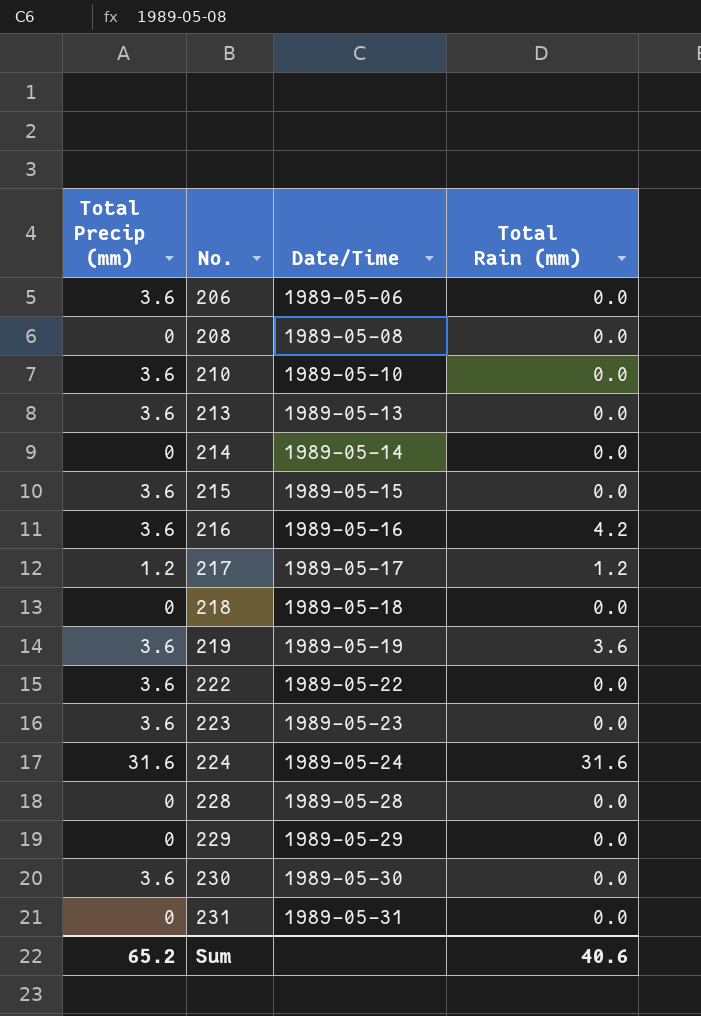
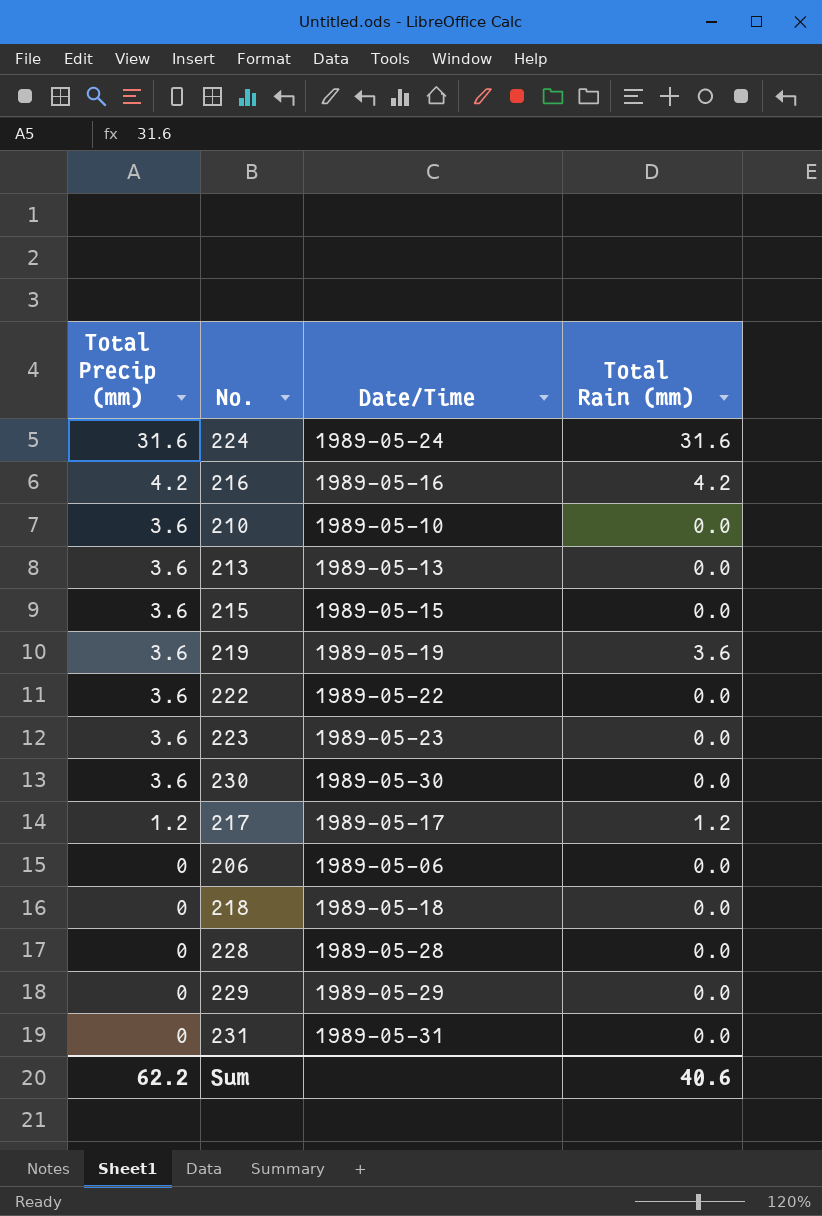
row order: No. ascending -> Total Precip (mm) descending
row 208: 0 | 1989-05-08 | 0.0 -> none
row 214: 0 | 1989-05-14 | 0.0 -> none
216 | Total Precip (mm): 3.6 -> 4.2
206 | Total Precip (mm): 3.6 -> 0
Sum | Total Precip (mm): 65.2 -> 62.2

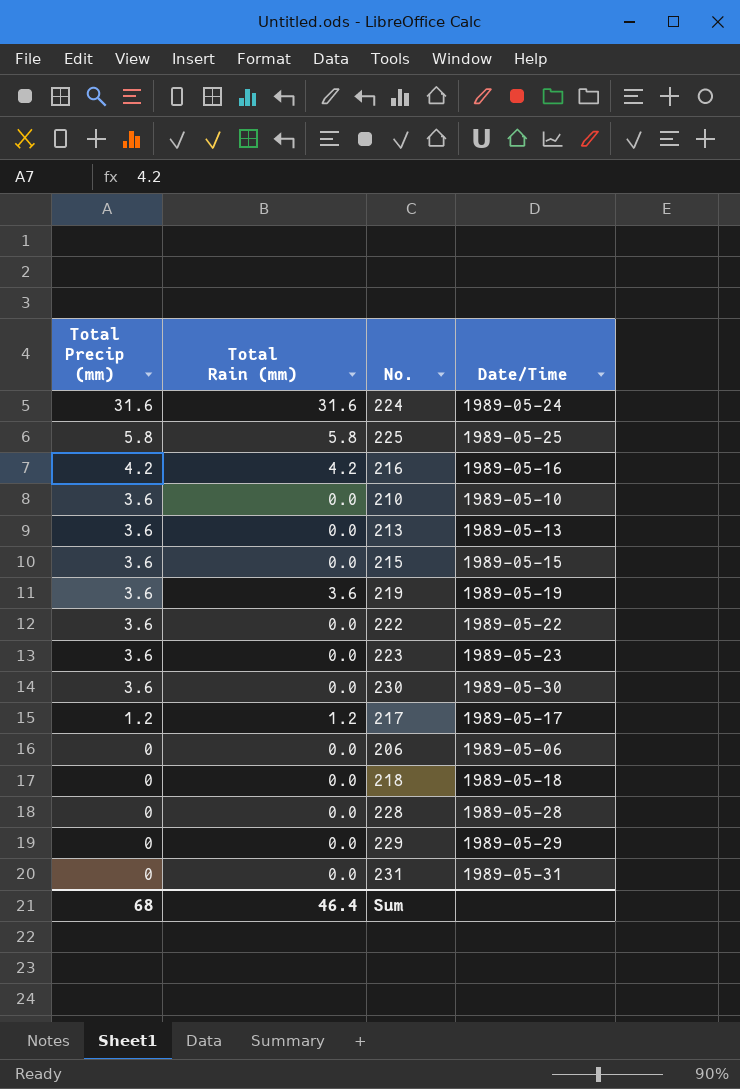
column Total Rain (mm) | position: 4 -> 2
row 225: none -> 5.8 | 5.8 | 1989-05-25
Sum | Total Precip (mm): 62.2 -> 68
Sum | Total Rain (mm): 40.6 -> 46.4

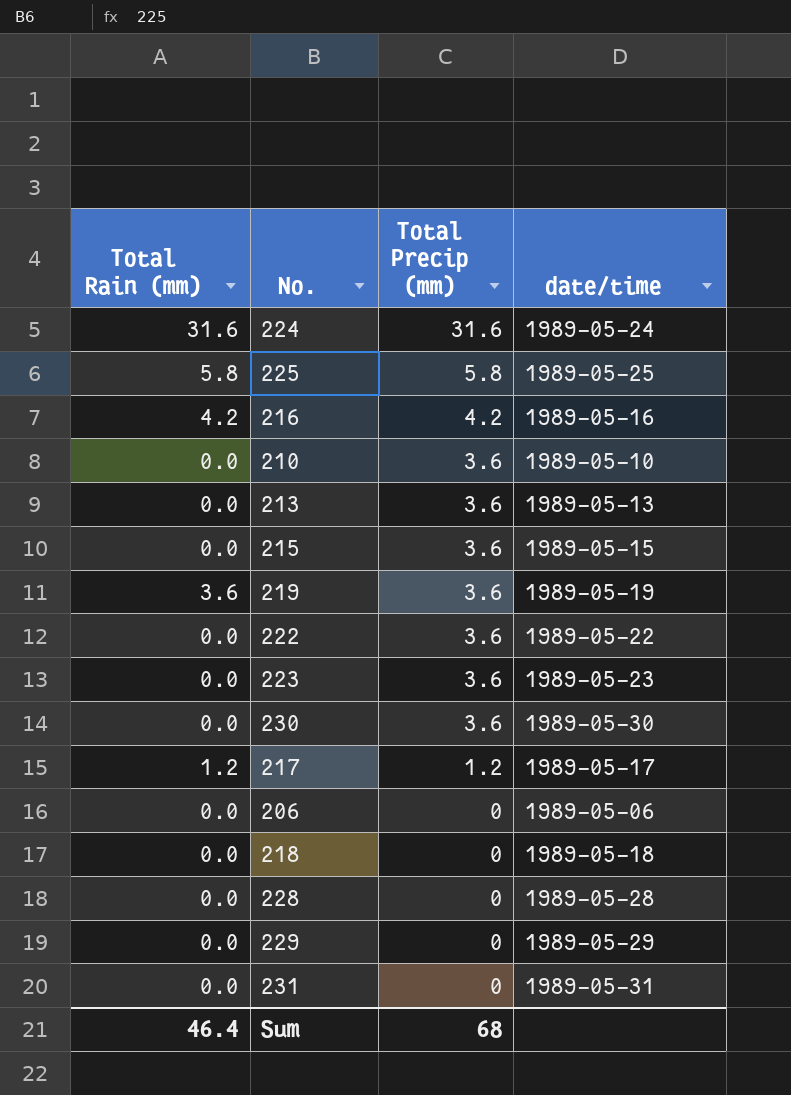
column Total Precip (mm) | position: 1 -> 3
column name: Date/Time -> date/time

